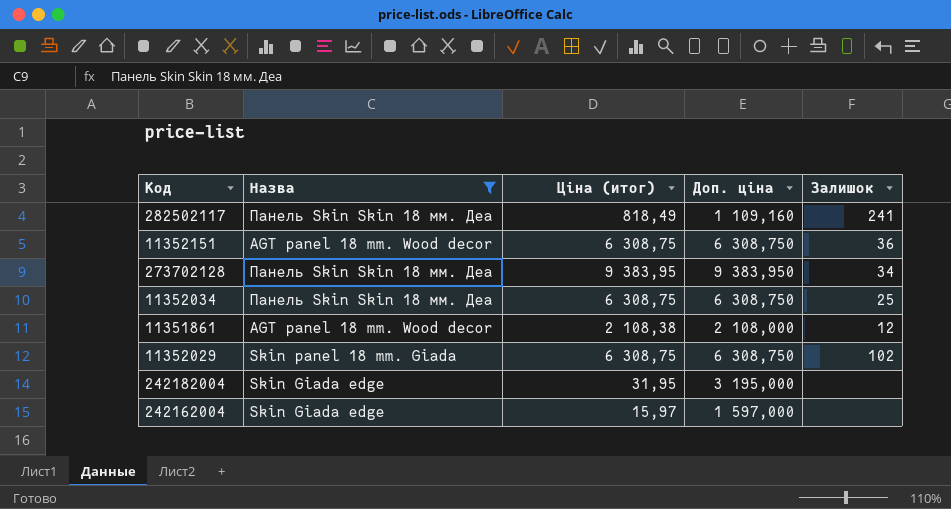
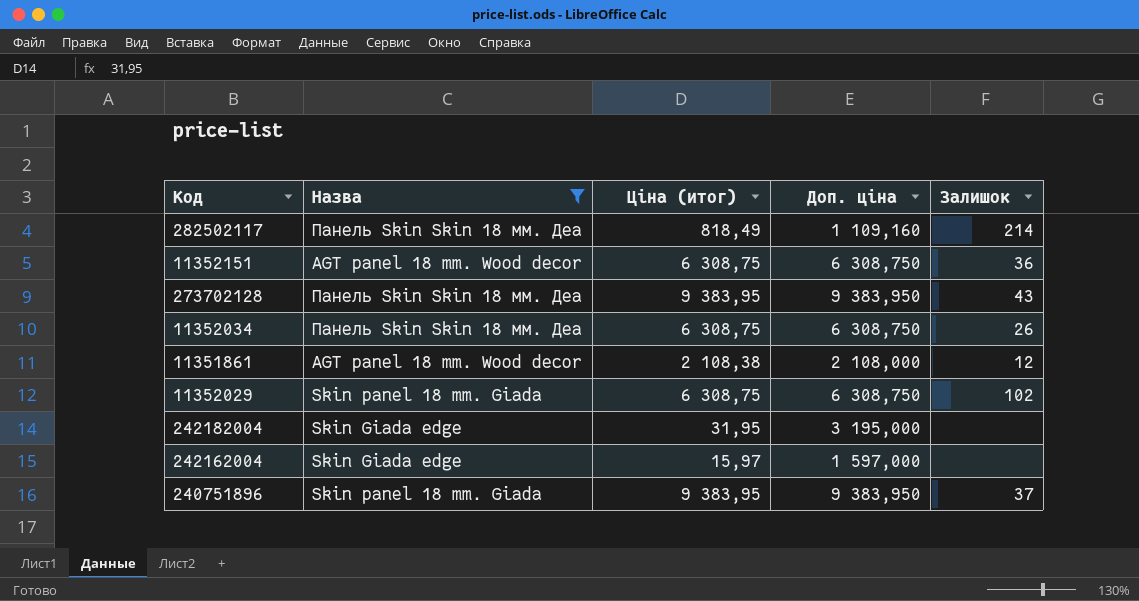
282502117 | Залишок: 241 -> 214
273702128 | Залишок: 34 -> 43
11352034 | Залишок: 25 -> 26
row 240751896: none -> Skin panel 18 mm. Giada | 9 383,95 | 9 383,950 | 37

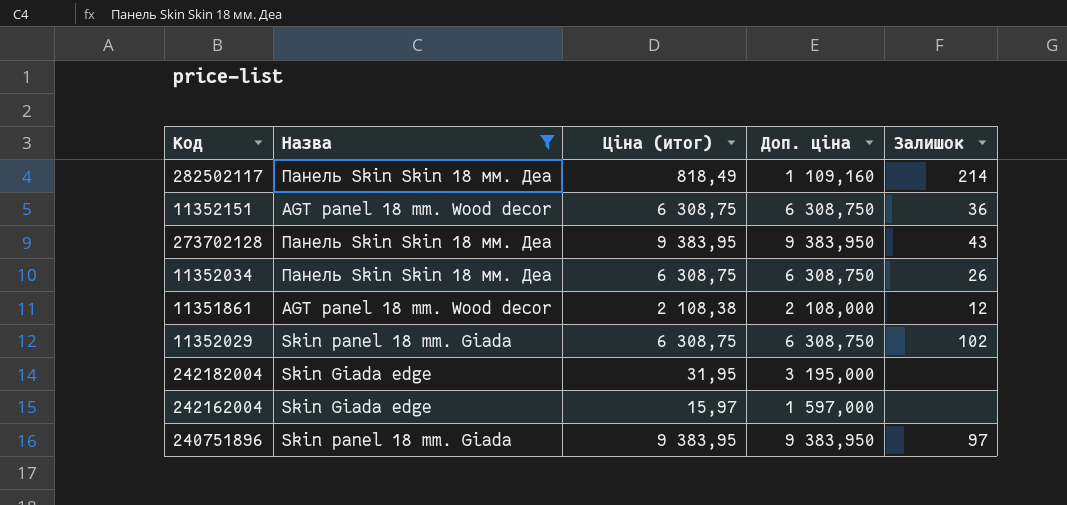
240751896 | Залишок: 37 -> 97

